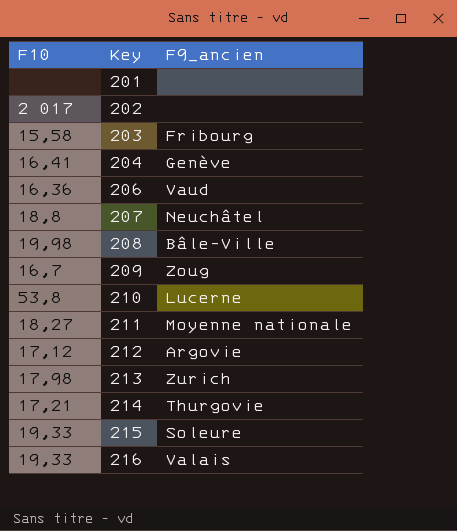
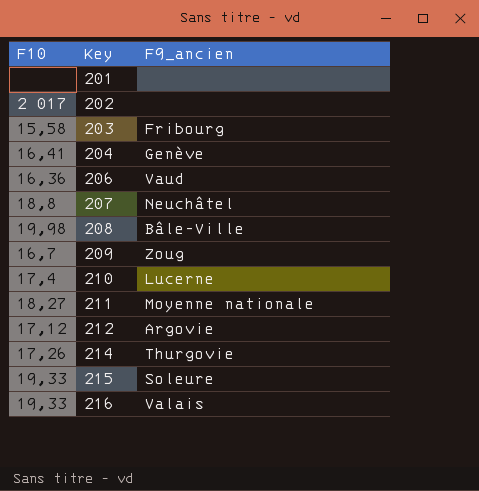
row 213: 17,98 | Zurich -> none
210 | F10: 53,8 -> 17,4
214 | F10: 17,21 -> 17,26

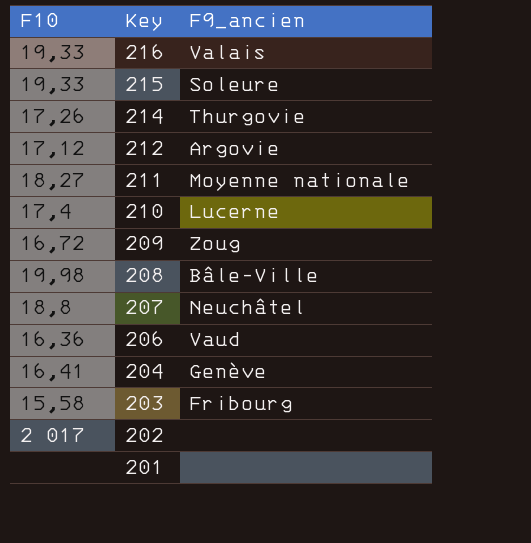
row order: Key ascending -> Key descending
209 | F10: 16,7 -> 16,72

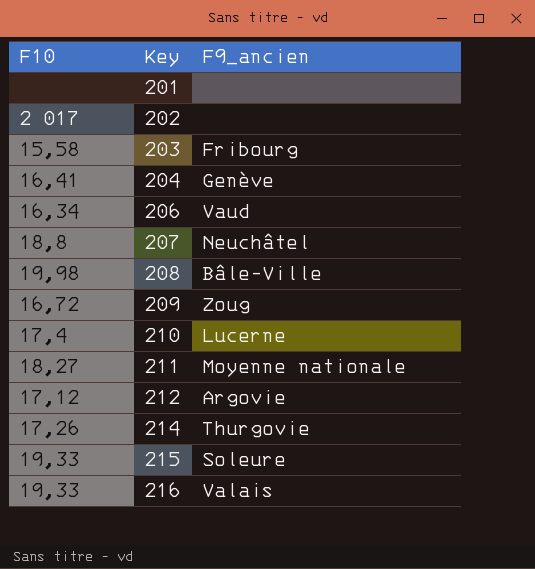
row order: Key descending -> Key ascending
206 | F10: 16,36 -> 16,34

